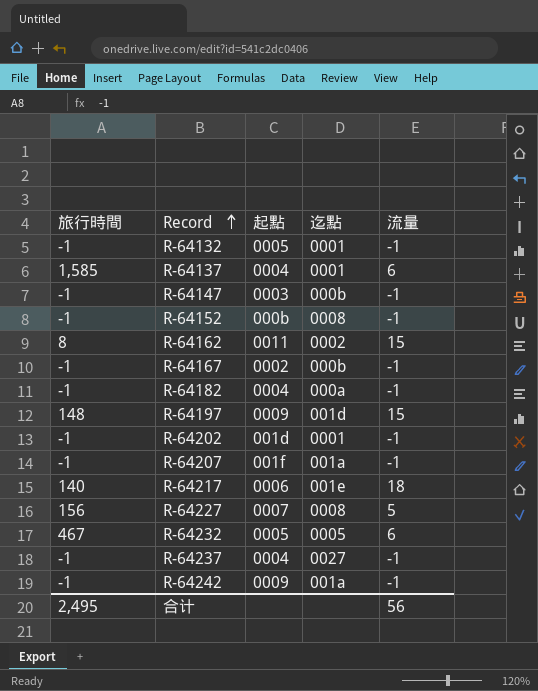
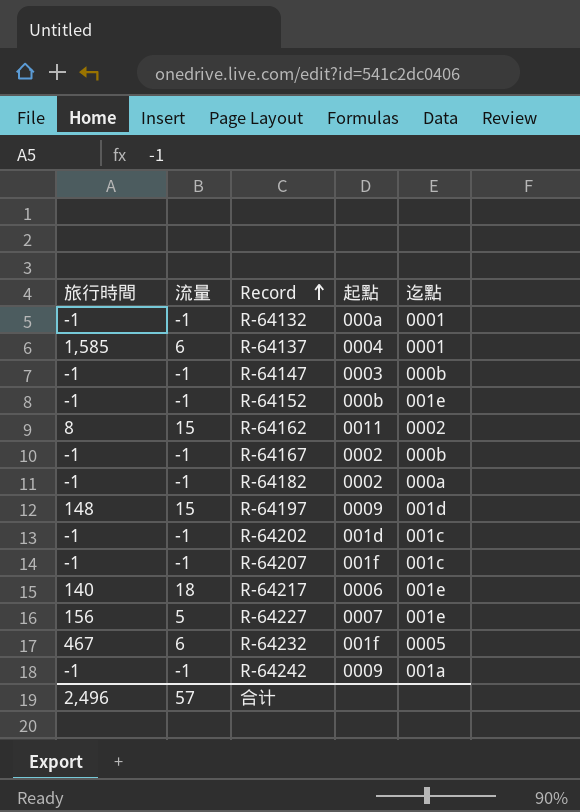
column 流量 | position: 5 -> 2
row R-64237: -1 | 0004 | 0027 | -1 -> none
R-64132 | 起點: 0005 -> 000a
R-64152 | 迄點: 0008 -> 001e
R-64182 | 起點: 0004 -> 0002
R-64202 | 迄點: 0001 -> 001c
R-64207 | 迄點: 001a -> 001c
R-64227 | 迄點: 0008 -> 001e
R-64232 | 起點: 0005 -> 001f
合计 | 旅行時間: 2,495 -> 2,496
合计 | 流量: 56 -> 57

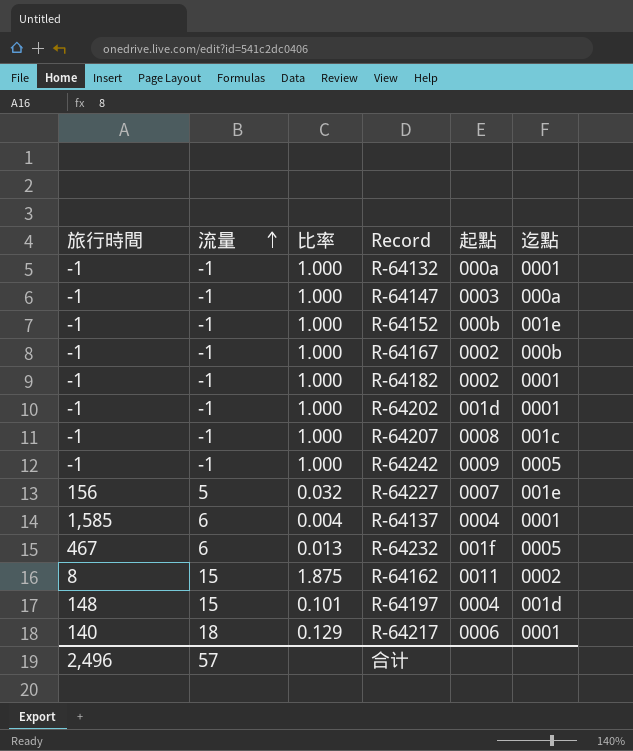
row order: Record ascending -> 流量 ascending
column 比率 | formula: none -> [流量] / [旅行時間]
R-64147 | 迄點: 000b -> 000a
R-64182 | 迄點: 000a -> 0001
R-64202 | 迄點: 001c -> 0001
R-64207 | 起點: 001f -> 0008
R-64242 | 迄點: 001a -> 0005
R-64197 | 起點: 0009 -> 0004
R-64217 | 迄點: 001e -> 0001

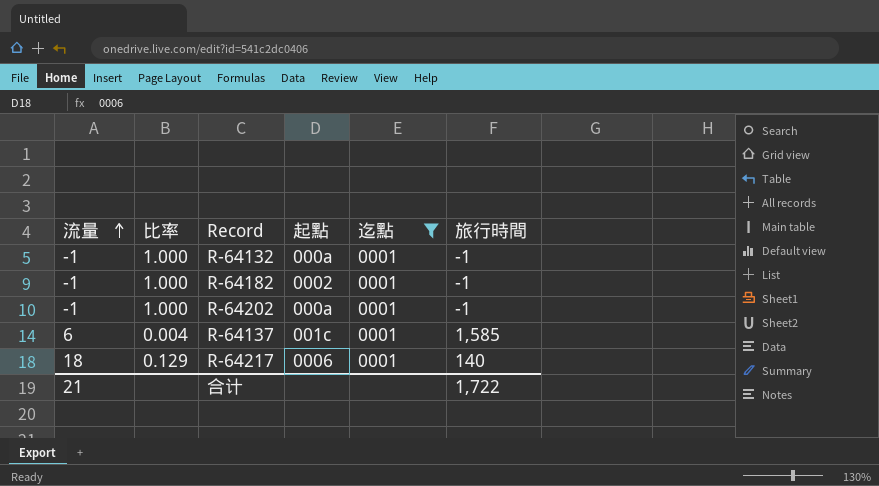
filter: none -> 迄點 = 0001
column 旅行時間 | position: 1 -> 6
R-64202 | 起點: 001d -> 000a
R-64137 | 起點: 0004 -> 001c
合计 | 流量: 57 -> 21
合计 | 旅行時間: 2,496 -> 1,722

